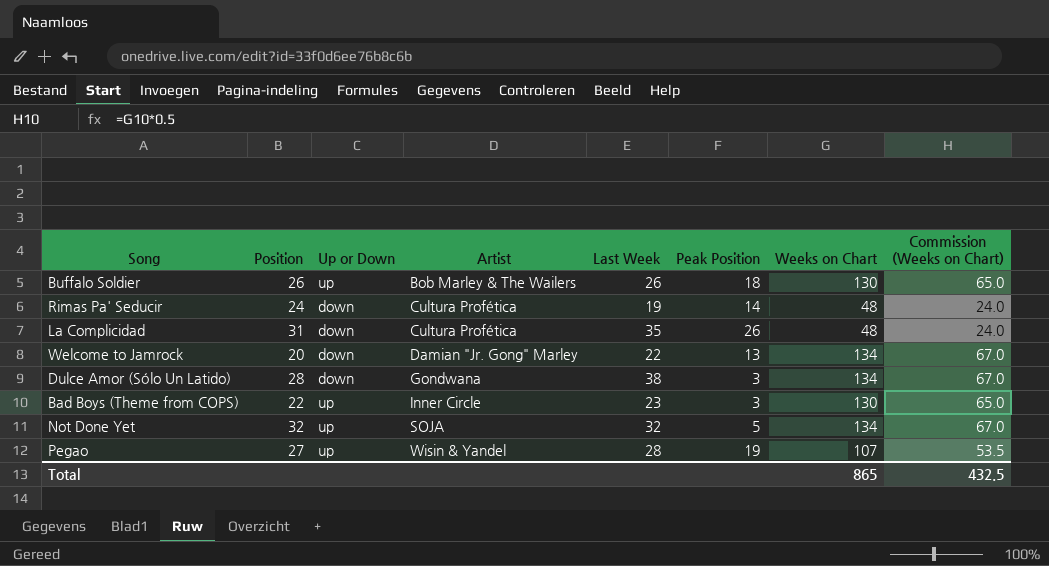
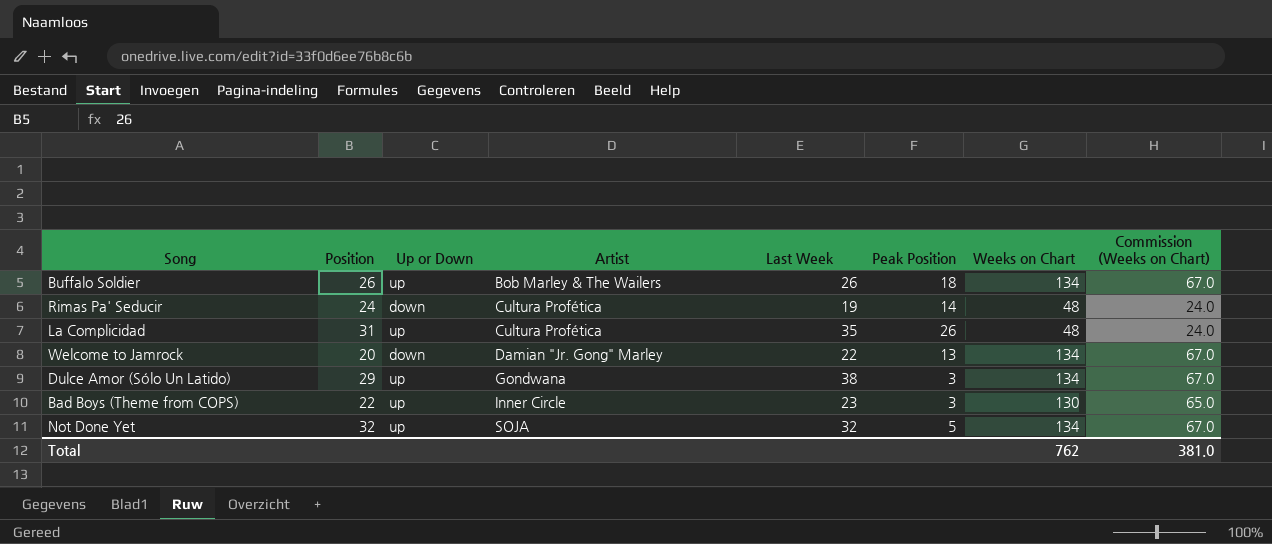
row Pegao: 27 | up | Wisin & Yandel | 28 | 19 | 107 | 53.5 -> none
Buffalo Soldier | Weeks on Chart: 130 -> 134
Buffalo Soldier | Commission (Weeks on Chart): 65.0 -> 67.0
La Complicidad | Up or Down: down -> up
Dulce Amor (Sólo Un Latido) | Position: 28 -> 29
Dulce Amor (Sólo Un Latido) | Up or Down: down -> up
Total | Weeks on Chart: 865 -> 762
Total | Commission (Weeks on Chart): 432.5 -> 381.0

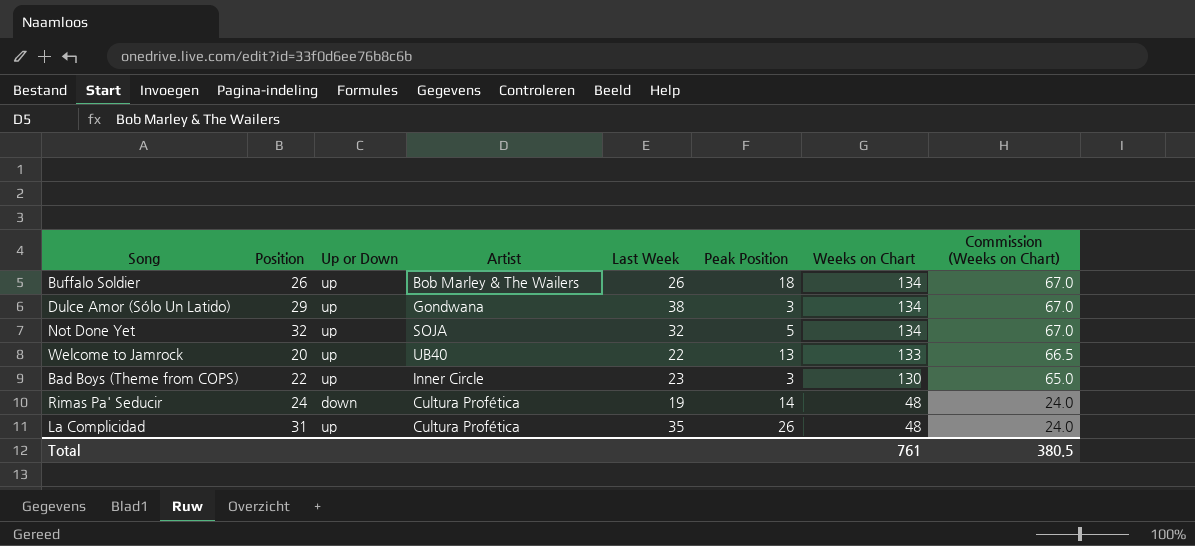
row order: Artist ascending -> Weeks on Chart descending
Welcome to Jamrock | Up or Down: down -> up
Welcome to Jamrock | Artist: Damian "Jr. Gong" Marley -> UB40
Welcome to Jamrock | Weeks on Chart: 134 -> 133
Welcome to Jamrock | Commission (Weeks on Chart): 67.0 -> 66.5
Total | Weeks on Chart: 762 -> 761
Total | Commission (Weeks on Chart): 381.0 -> 380.5

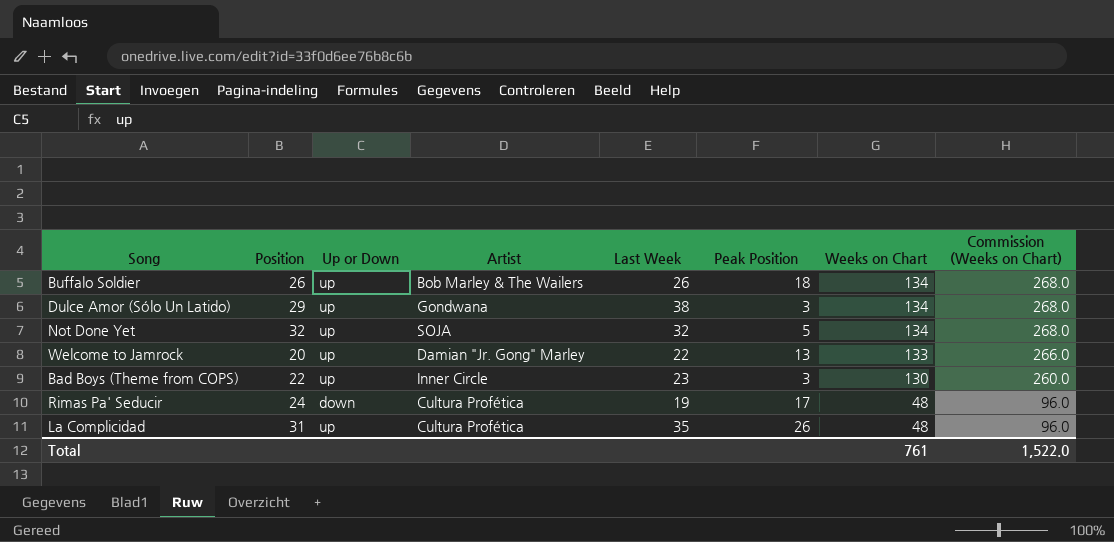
column Commission (Weeks on Chart) | formula: [Weeks on Chart] * 0.5 -> [Weeks on Chart] * 2
Welcome to Jamrock | Artist: UB40 -> Damian "Jr. Gong" Marley
Rimas Pa' Seducir | Peak Position: 14 -> 17
Total | Commission (Weeks on Chart): 380.5 -> 1,522.0

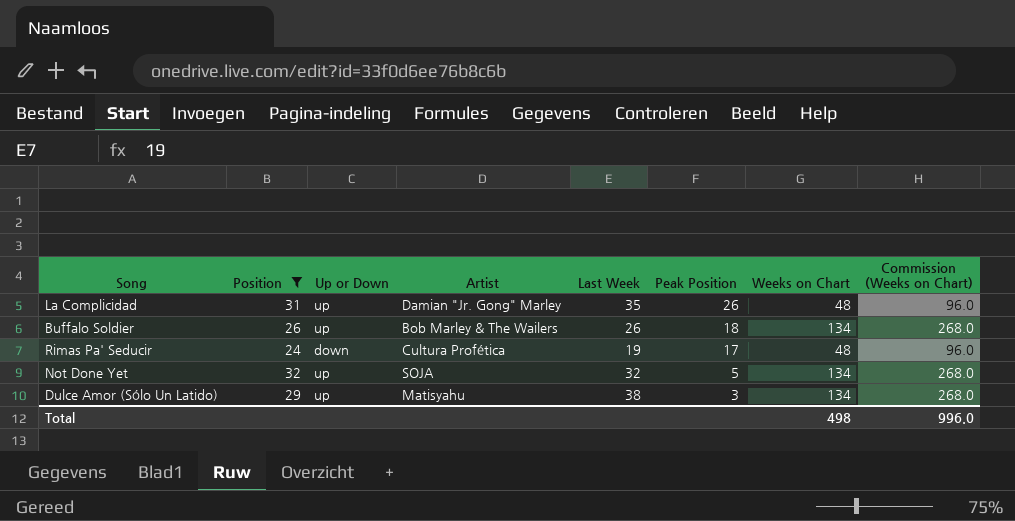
filter: none -> Position >= 24
row order: Weeks on Chart descending -> Peak Position descending
La Complicidad | Artist: Cultura Profética -> Damian "Jr. Gong" Marley
Dulce Amor (Sólo Un Latido) | Artist: Gondwana -> Matisyahu
Total | Weeks on Chart: 761 -> 498
Total | Commission (Weeks on Chart): 1,522.0 -> 996.0

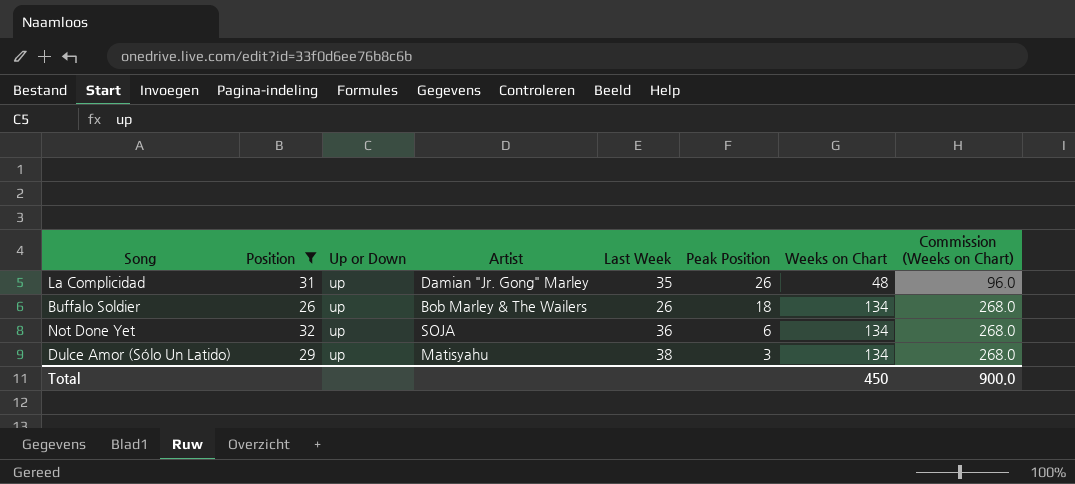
row Rimas Pa' Seducir: 24 | down | Cultura Profética | 19 | 17 | 48 | 96.0 -> none
Not Done Yet | Last Week: 32 -> 36
Not Done Yet | Peak Position: 5 -> 6
Total | Weeks on Chart: 498 -> 450
Total | Commission (Weeks on Chart): 996.0 -> 900.0

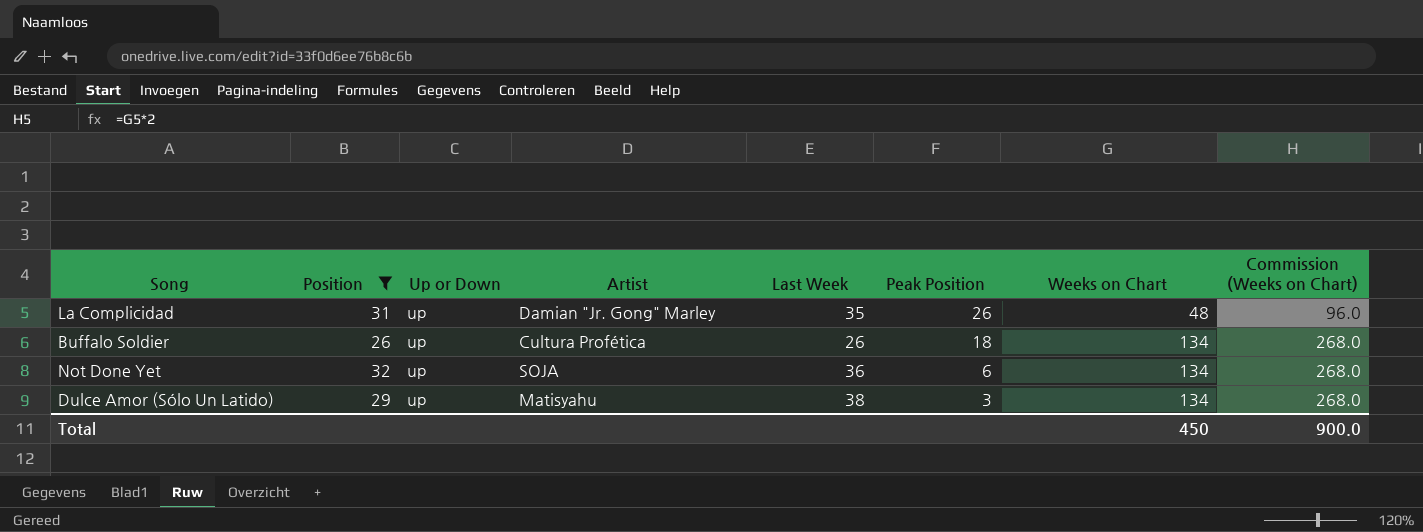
Buffalo Soldier | Artist: Bob Marley & The Wailers -> Cultura Profética

